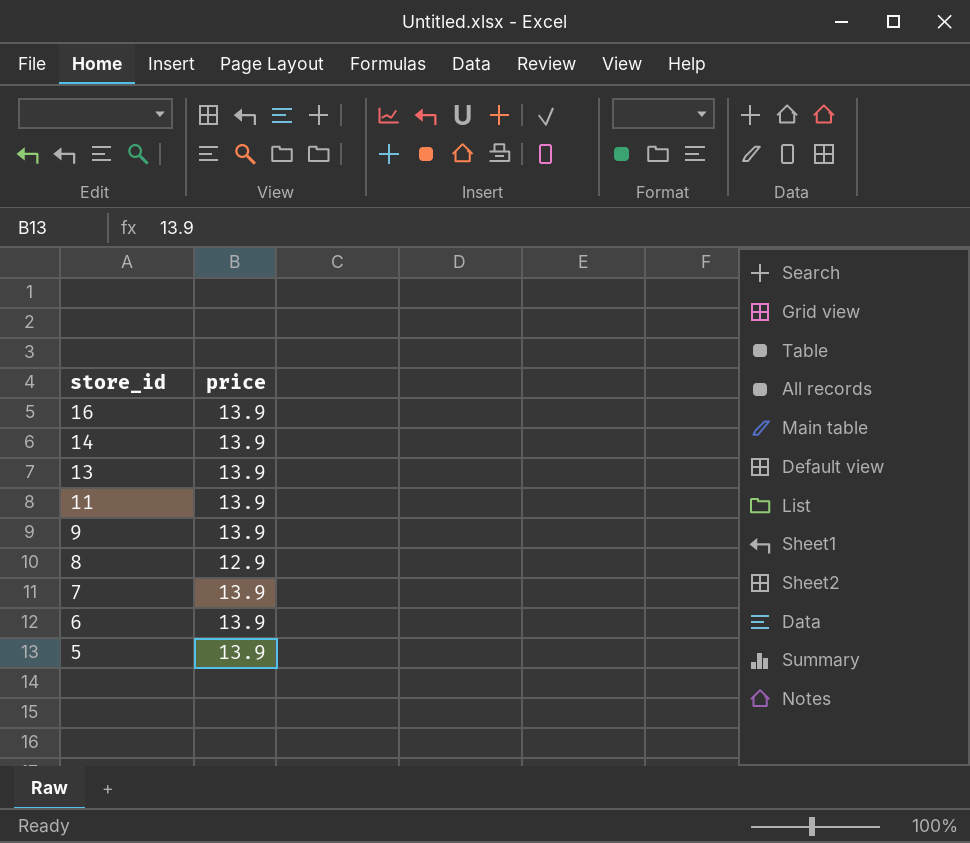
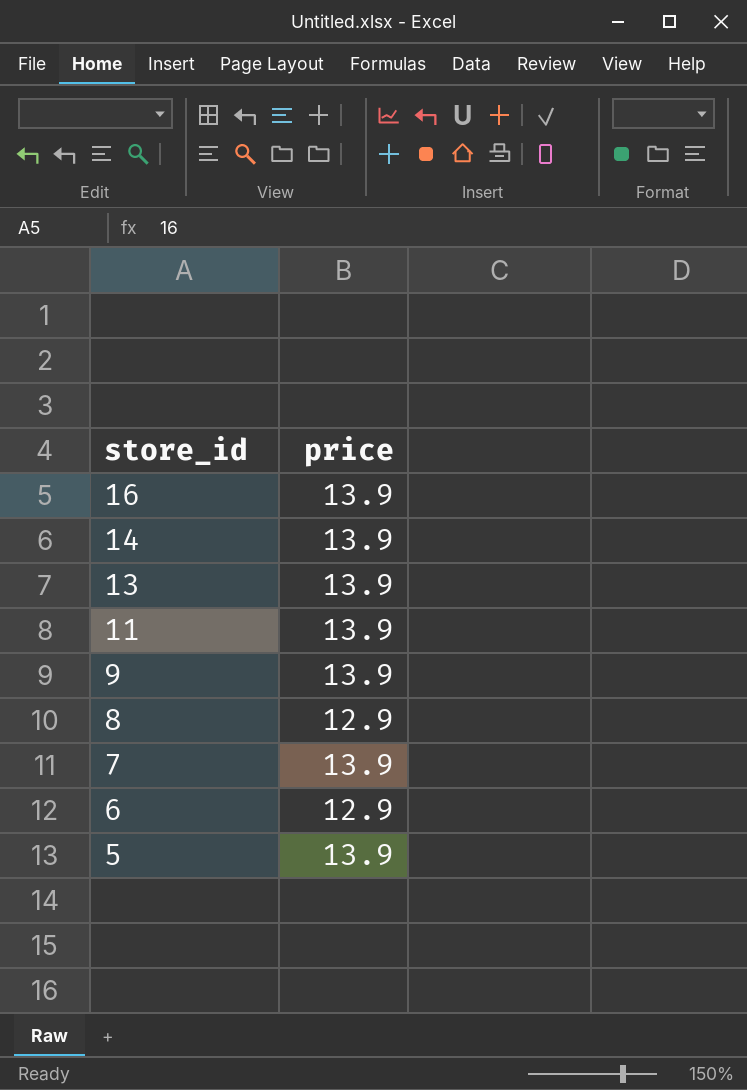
6 | price: 13.9 -> 12.9

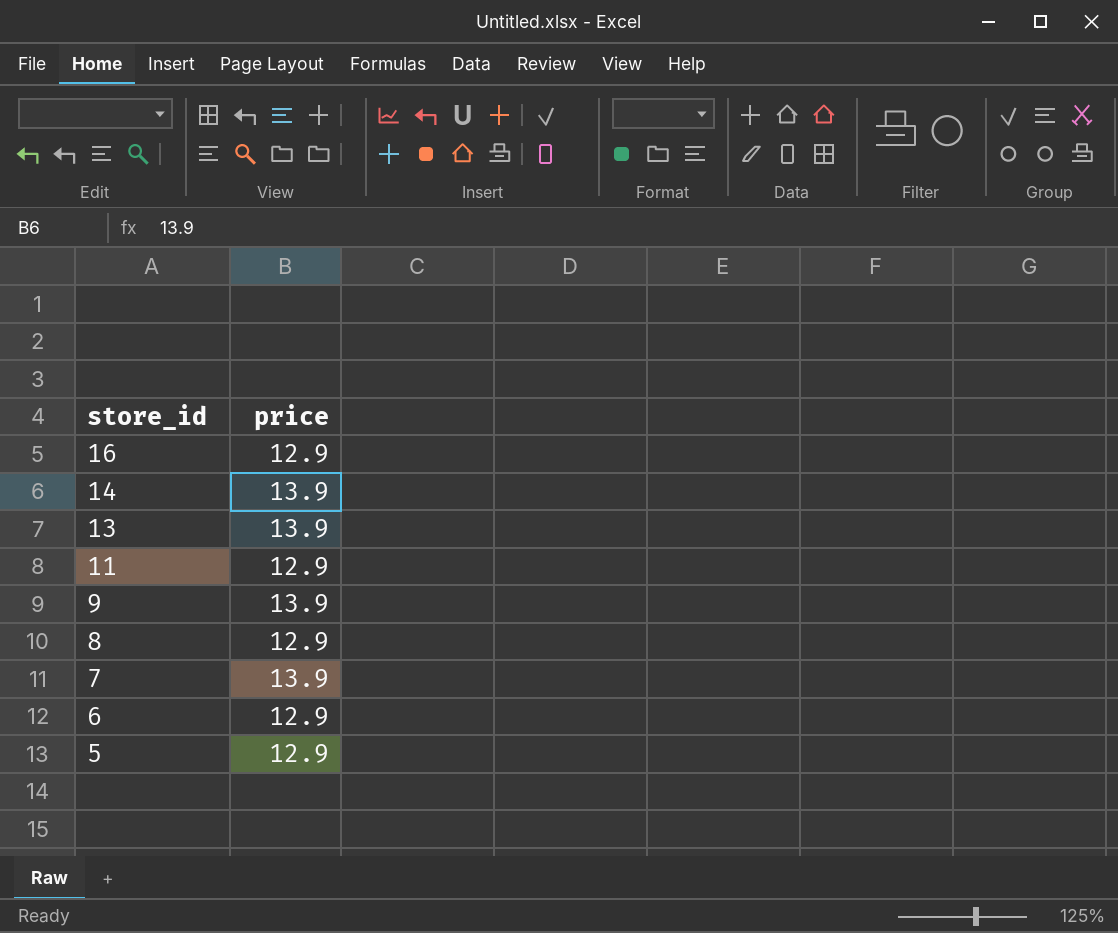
16 | price: 13.9 -> 12.9
11 | price: 13.9 -> 12.9
5 | price: 13.9 -> 12.9

